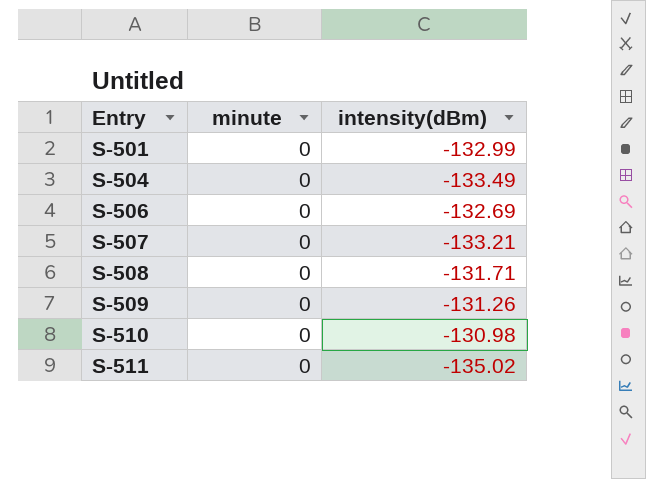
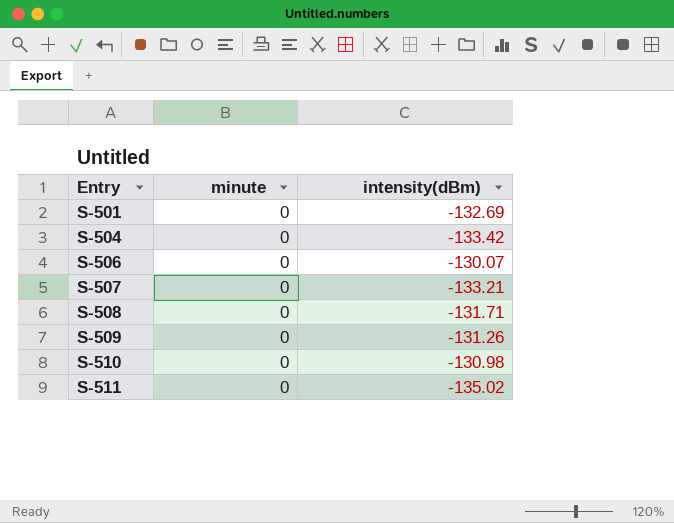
S-501 | intensity(dBm): -132.99 -> -132.69
S-504 | intensity(dBm): -133.49 -> -133.42
S-506 | intensity(dBm): -132.69 -> -130.07

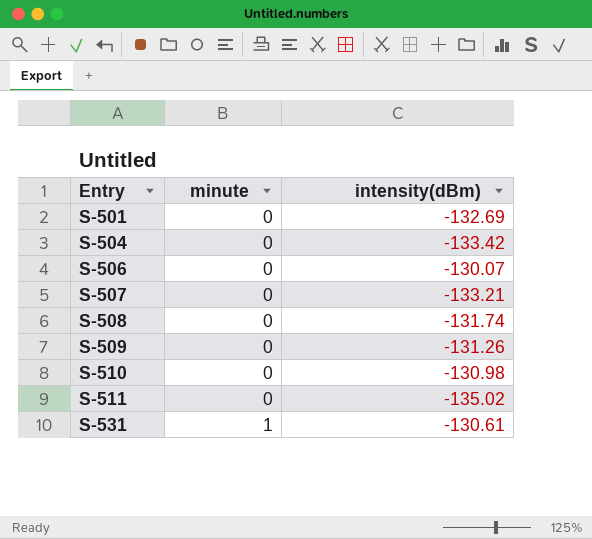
S-508 | intensity(dBm): -131.71 -> -131.74
row S-531: none -> 1 | -130.61

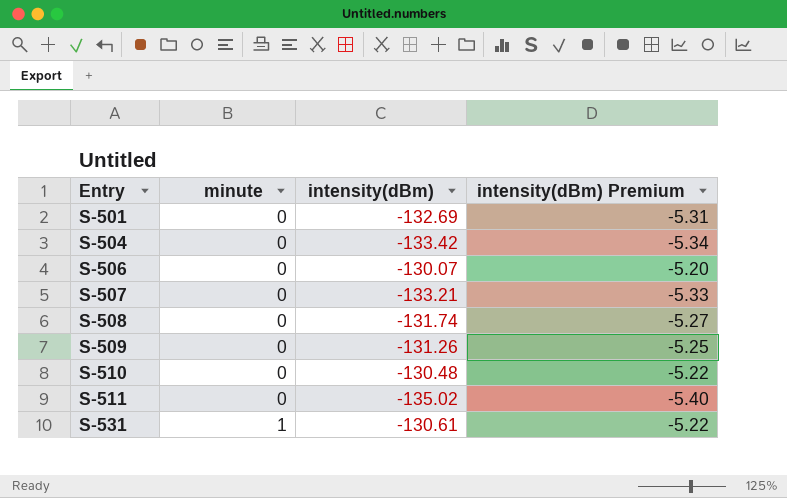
column intensity(dBm) Premium | formula: none -> [intensity(dBm)] * 0.04
S-510 | intensity(dBm): -130.98 -> -130.48

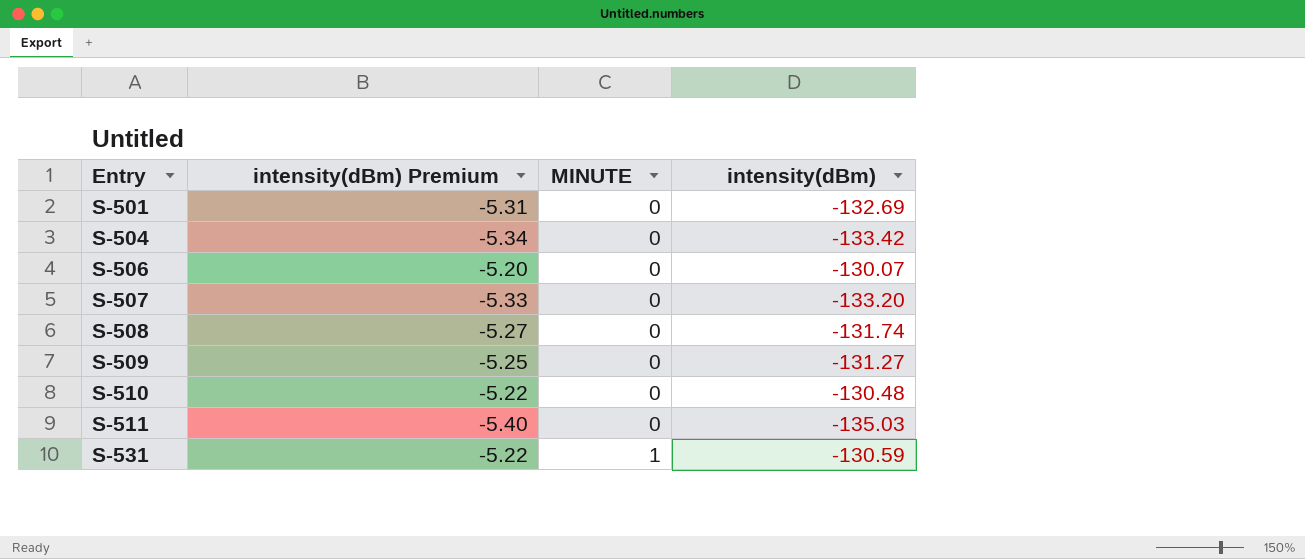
column intensity(dBm) Premium | position: 4 -> 2
column name: minute -> MINUTE
S-507 | intensity(dBm): -133.21 -> -133.20
S-509 | intensity(dBm): -131.26 -> -131.27
S-511 | intensity(dBm): -135.02 -> -135.03
S-531 | intensity(dBm): -130.61 -> -130.59

